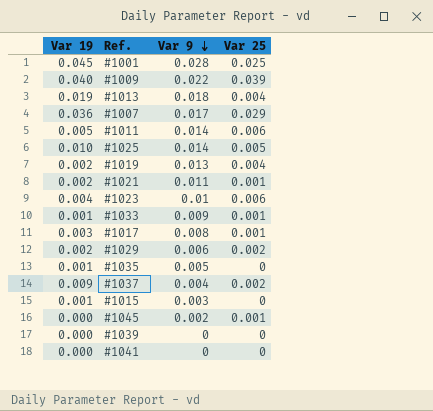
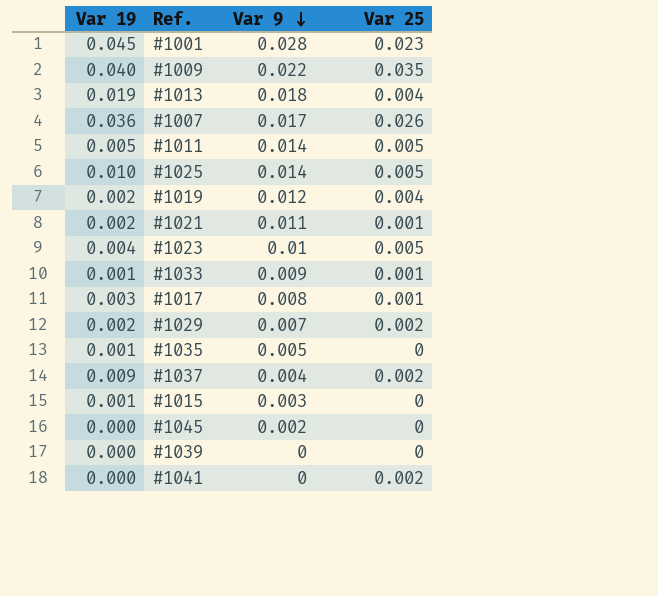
#1001 | Var 25: 0.025 -> 0.023
#1009 | Var 25: 0.039 -> 0.035
#1007 | Var 25: 0.029 -> 0.026
#1011 | Var 25: 0.006 -> 0.005
#1019 | Var 9: 0.013 -> 0.012
#1023 | Var 25: 0.006 -> 0.005
#1029 | Var 9: 0.006 -> 0.007
#1045 | Var 25: 0.001 -> 0
#1041 | Var 25: 0 -> 0.002

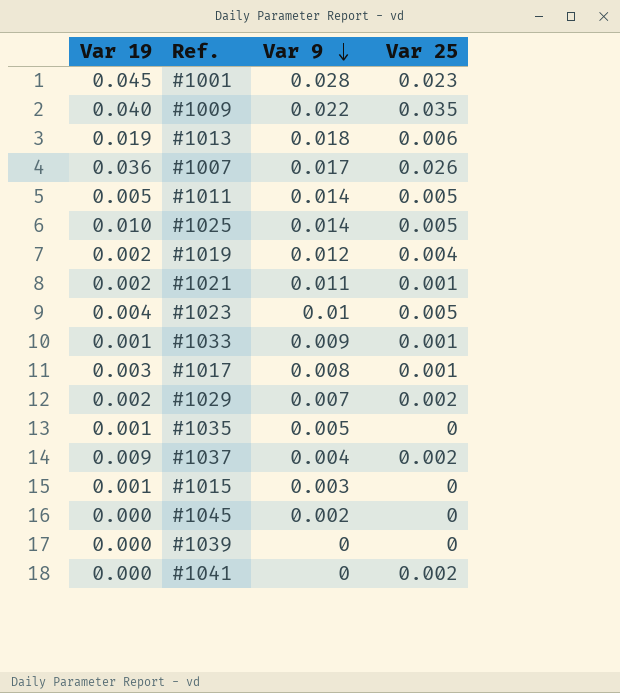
#1013 | Var 25: 0.004 -> 0.006

